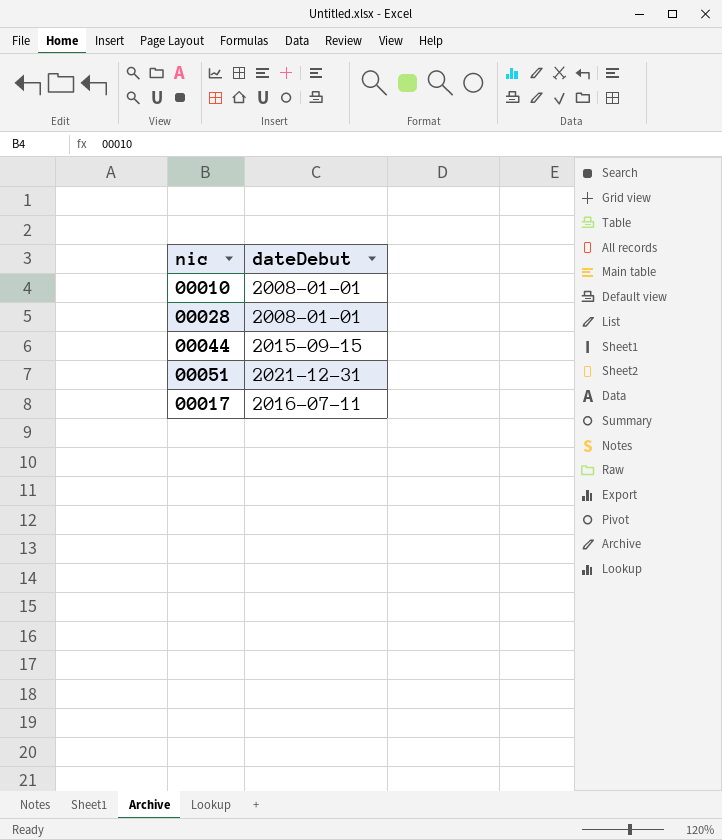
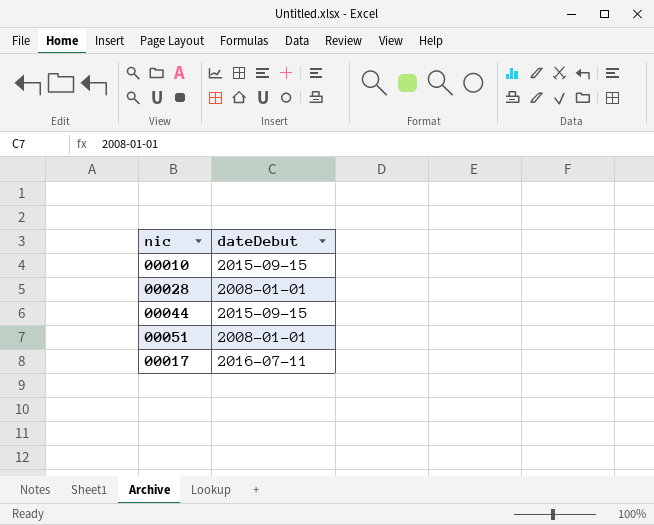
00010 | dateDebut: 2008-01-01 -> 2015-09-15
00051 | dateDebut: 2021-12-31 -> 2008-01-01

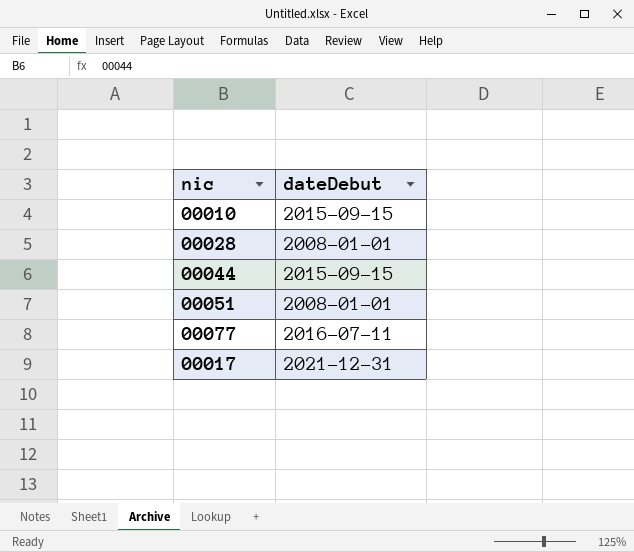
row 00077: none -> 2016-07-11
00017 | dateDebut: 2016-07-11 -> 2021-12-31

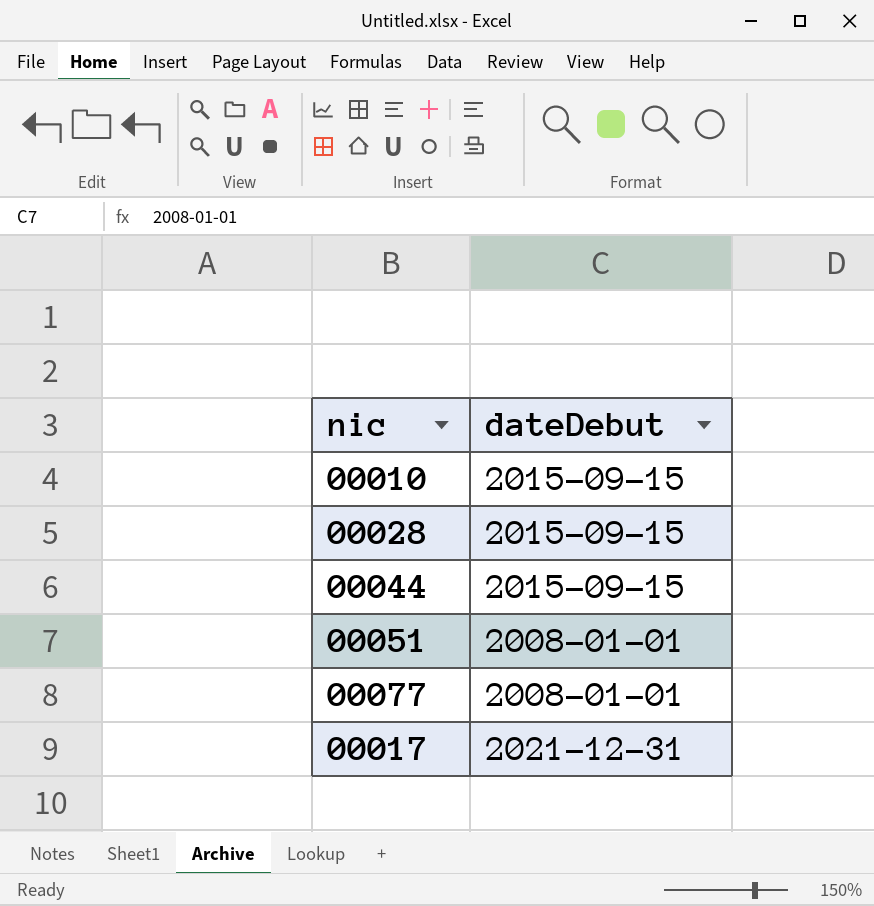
00028 | dateDebut: 2008-01-01 -> 2015-09-15
00077 | dateDebut: 2016-07-11 -> 2008-01-01

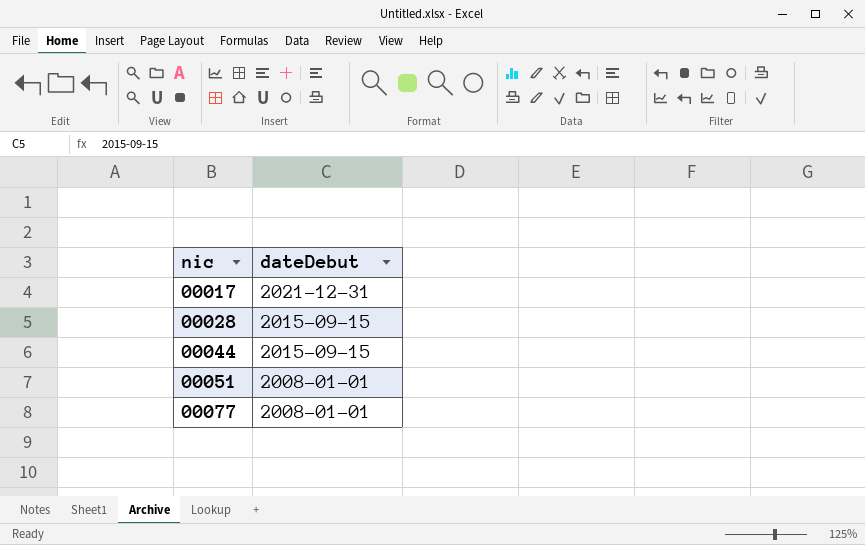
row order: none -> nic ascending
row 00010: 2015-09-15 -> none

